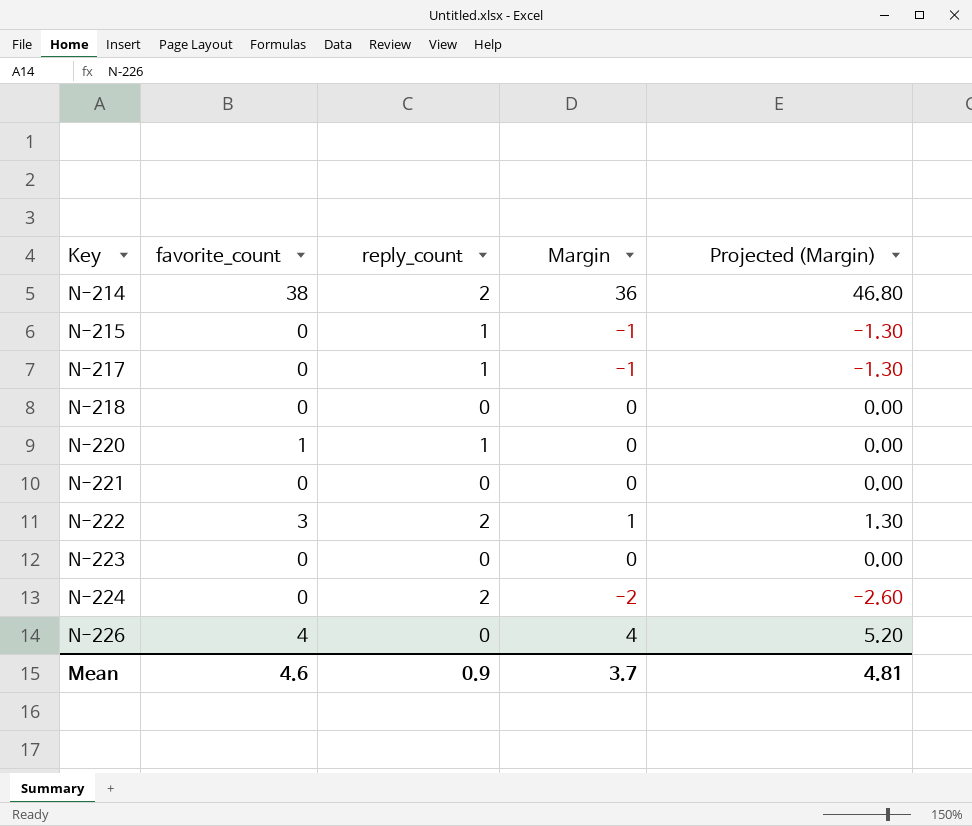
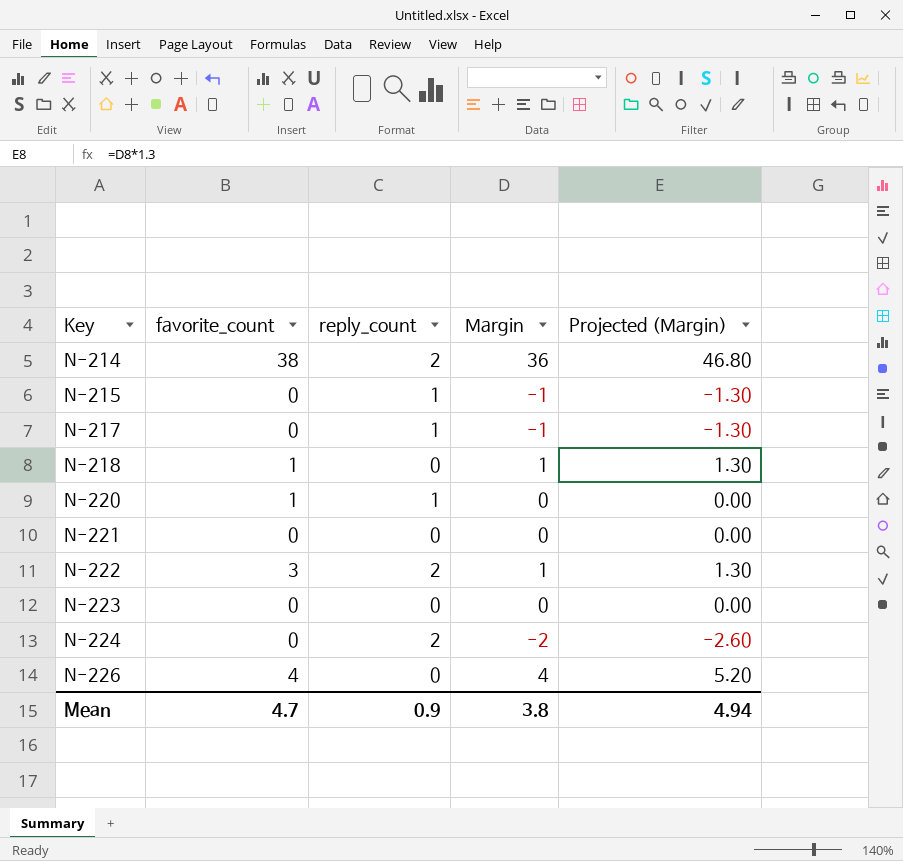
N-218 | favorite_count: 0 -> 1
N-218 | Margin: 0 -> 1
N-218 | Projected (Margin): 0.00 -> 1.30
Mean | favorite_count: 4.6 -> 4.7
Mean | Margin: 3.7 -> 3.8
Mean | Projected (Margin): 4.81 -> 4.94

